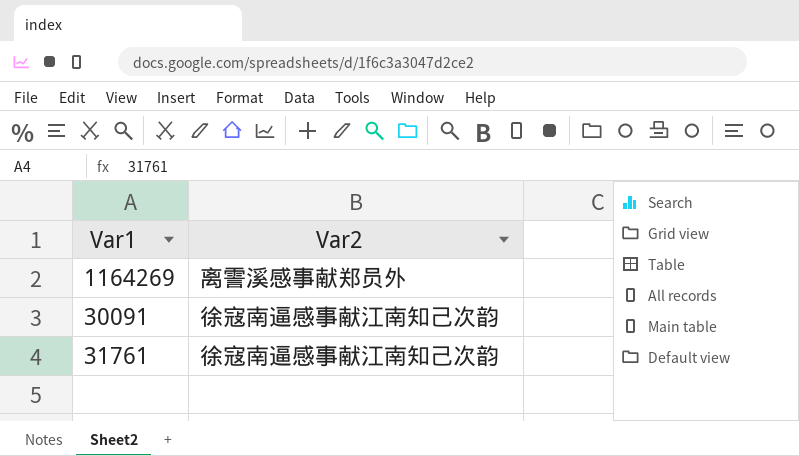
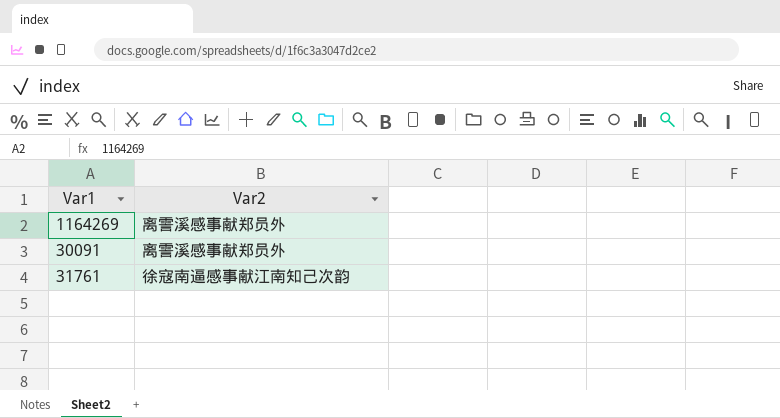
30091 | Var2: 徐寇南逼感事献江南知己次韵 -> 离霅溪感事献郑员外

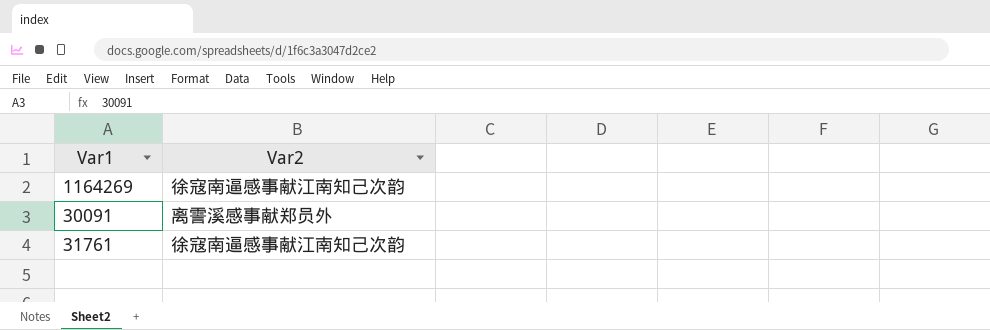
1164269 | Var2: 离霅溪感事献郑员外 -> 徐寇南逼感事献江南知己次韵

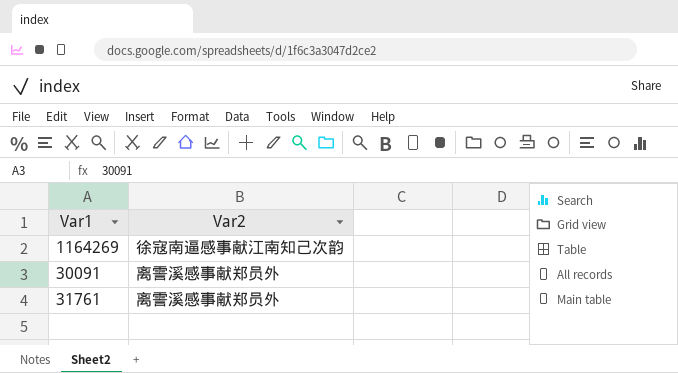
31761 | Var2: 徐寇南逼感事献江南知己次韵 -> 离霅溪感事献郑员外

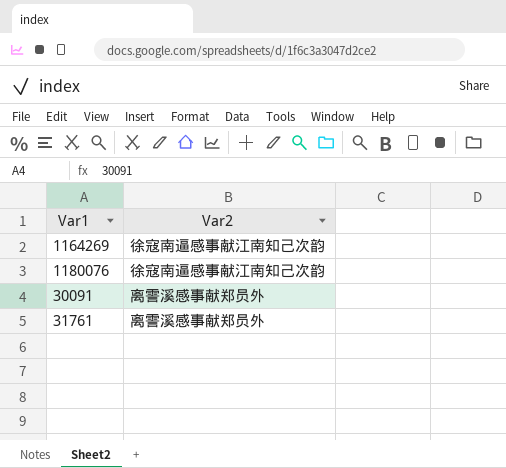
row 1180076: none -> 徐寇南逼感事献江南知己次韵

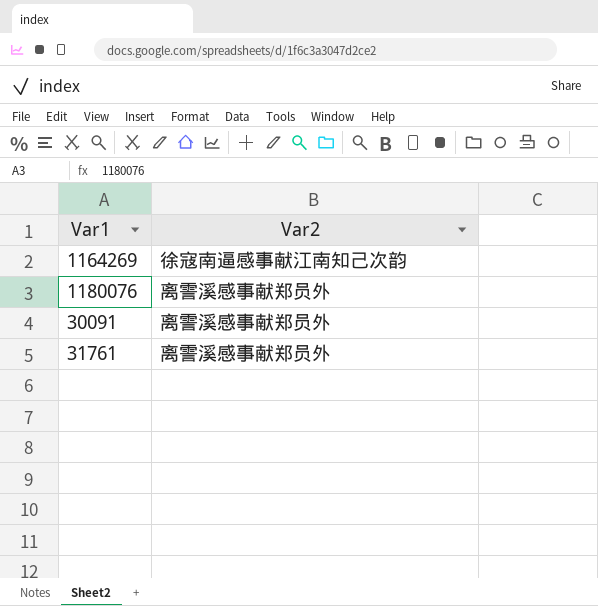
1180076 | Var2: 徐寇南逼感事献江南知己次韵 -> 离霅溪感事献郑员外

